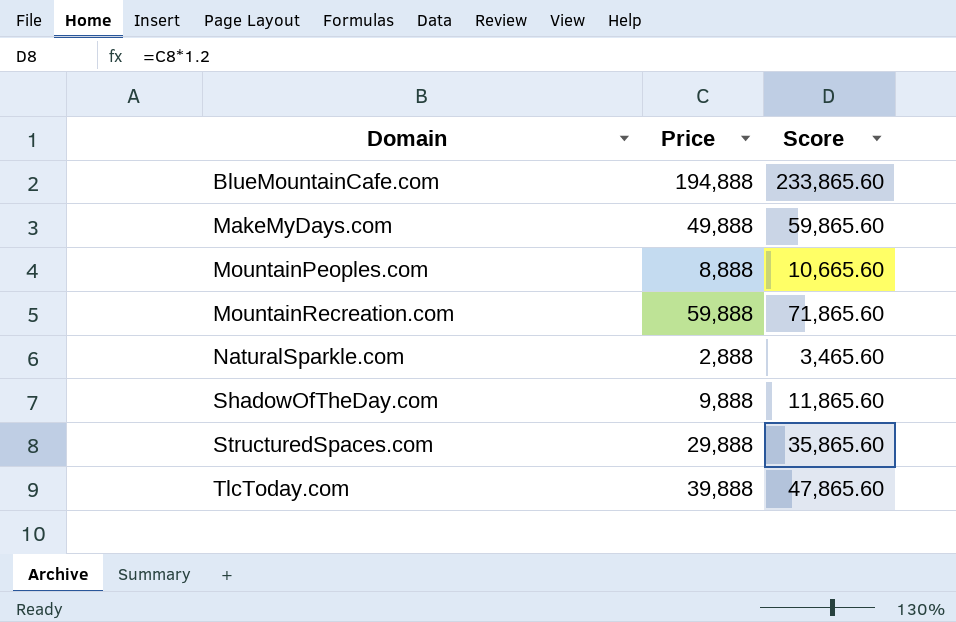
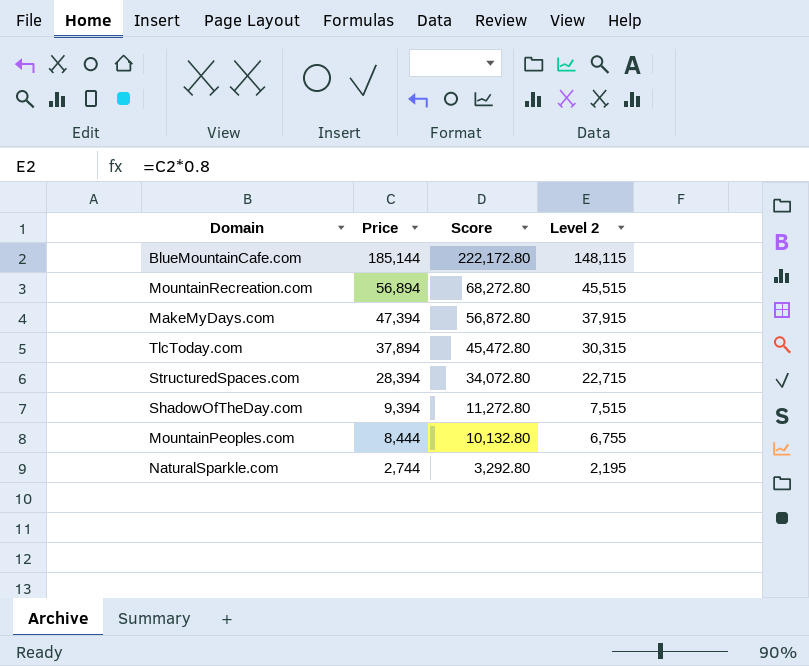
row order: Domain ascending -> Price descending
column Level 2 | formula: none -> [Price] * 0.8
BlueMountainCafe.com | Price: 194,888 -> 185,144
BlueMountainCafe.com | Score: 233,865.60 -> 222,172.80
MountainRecreation.com | Price: 59,888 -> 56,894
MountainRecreation.com | Score: 71,865.60 -> 68,272.80
MakeMyDays.com | Price: 49,888 -> 47,394
MakeMyDays.com | Score: 59,865.60 -> 56,872.80
TlcToday.com | Price: 39,888 -> 37,894
TlcToday.com | Score: 47,865.60 -> 45,472.80
StructuredSpaces.com | Price: 29,888 -> 28,394
StructuredSpaces.com | Score: 35,865.60 -> 34,072.80
ShadowOfTheDay.com | Price: 9,888 -> 9,394
ShadowOfTheDay.com | Score: 11,865.60 -> 11,272.80
MountainPeoples.com | Price: 8,888 -> 8,444
MountainPeoples.com | Score: 10,665.60 -> 10,132.80
NaturalSparkle.com | Price: 2,888 -> 2,744
NaturalSparkle.com | Score: 3,465.60 -> 3,292.80

